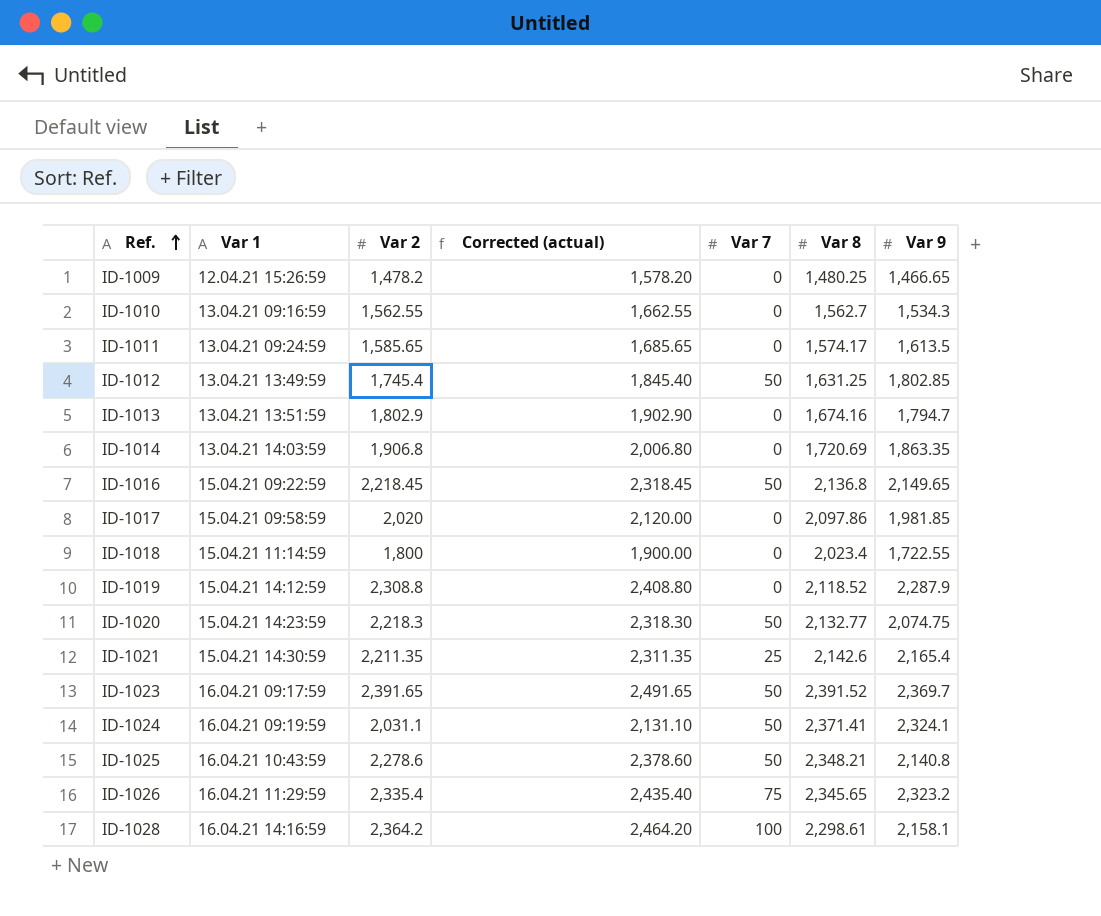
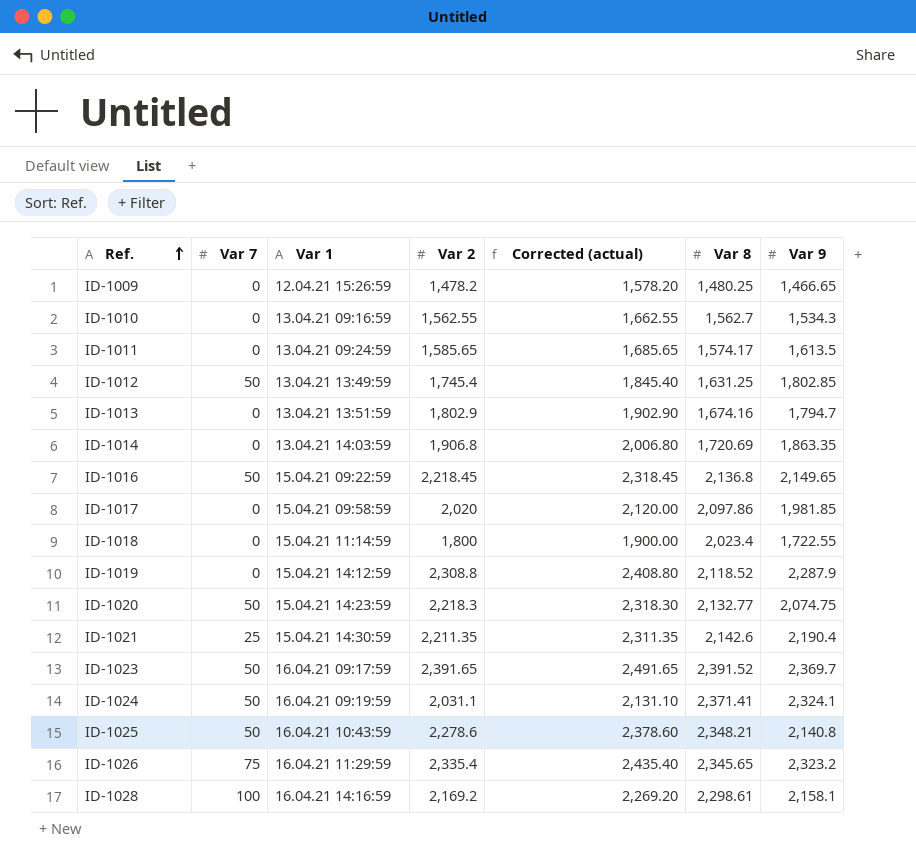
column Var 7 | position: 5 -> 2
ID-1021 | Var 9: 2,165.4 -> 2,190.4
ID-1028 | Var 2: 2,364.2 -> 2,169.2
ID-1028 | Corrected (actual): 2,464.20 -> 2,269.20

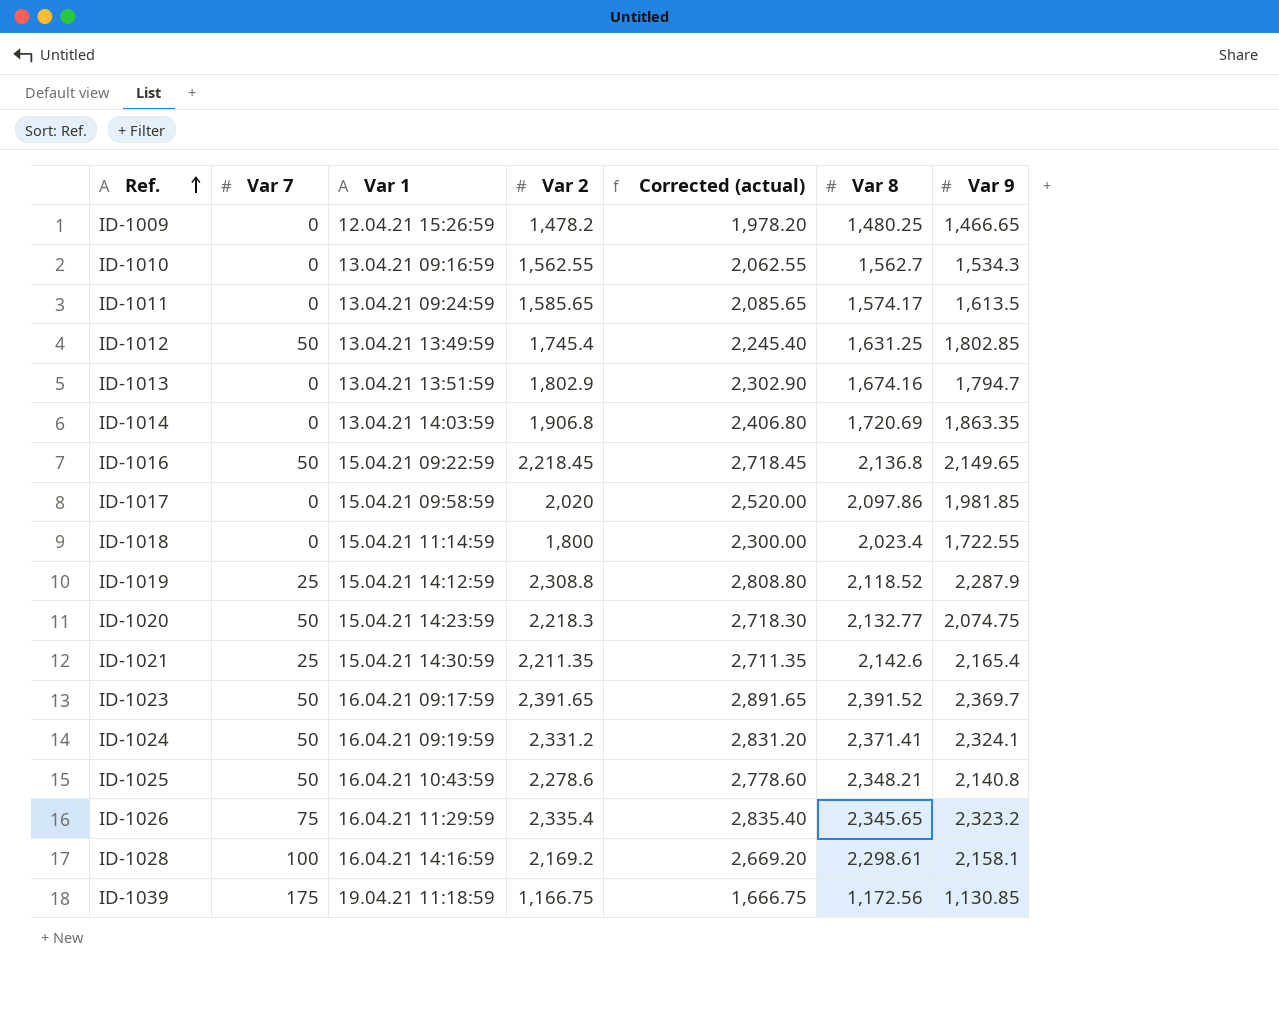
column Corrected (actual) | formula: [Var 2] + 100 -> [Var 2] + 500
ID-1019 | Var 7: 0 -> 25
ID-1021 | Var 9: 2,190.4 -> 2,165.4
ID-1024 | Var 2: 2,031.1 -> 2,331.2
row ID-1039: none -> 175 | 19.04.21 11:18:59 | 1,166.75 | 1,666.75 | 1,172.56 | 1,130.85

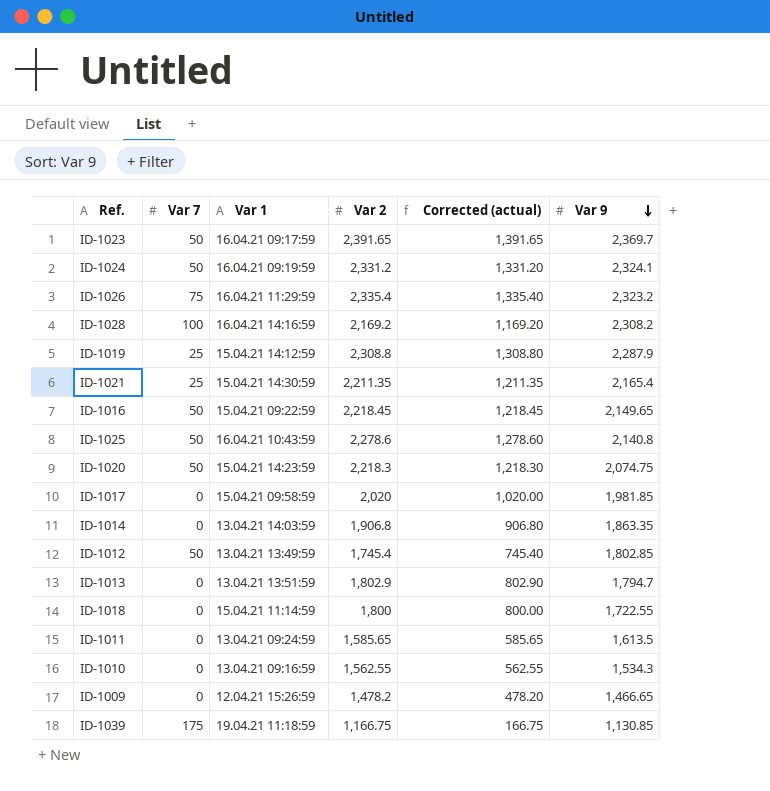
row order: Ref. ascending -> Var 9 descending
column Var 8 | position: 6 -> none
column Corrected (actual) | formula: [Var 2] + 500 -> [Var 2] - 1000
ID-1028 | Var 9: 2,158.1 -> 2,308.2

